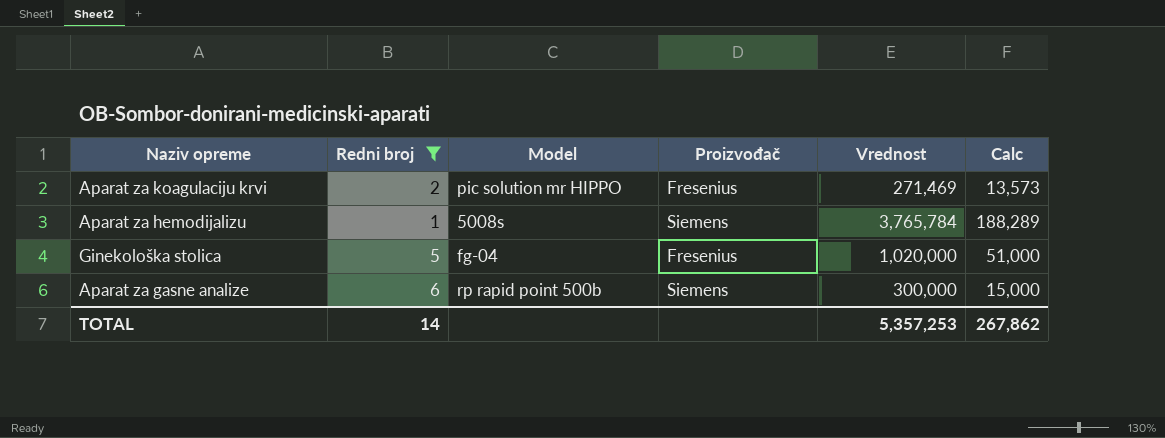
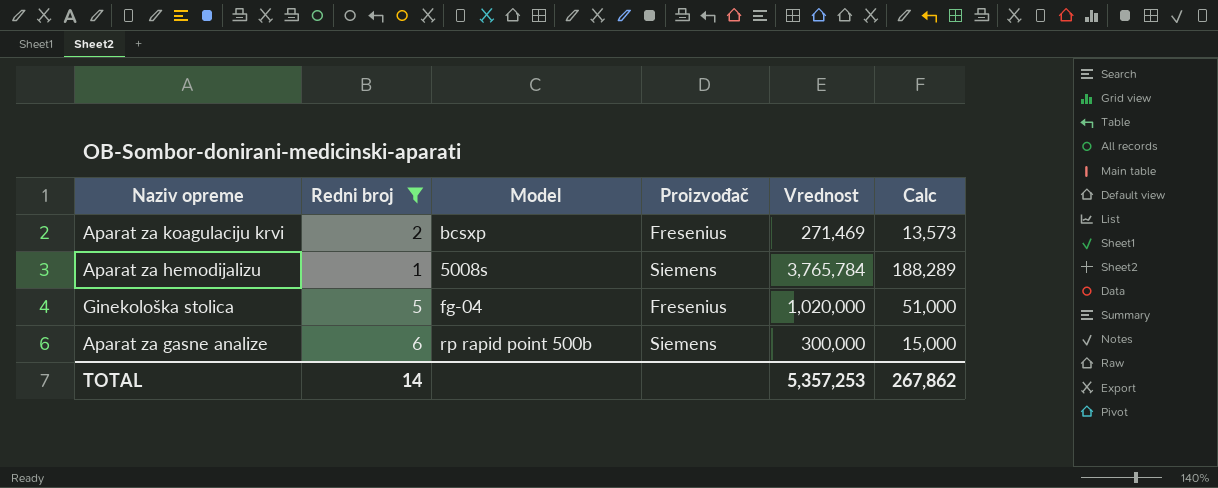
Aparat za koagulaciju krvi | Model: pic solution mr HIPPO -> bcsxp

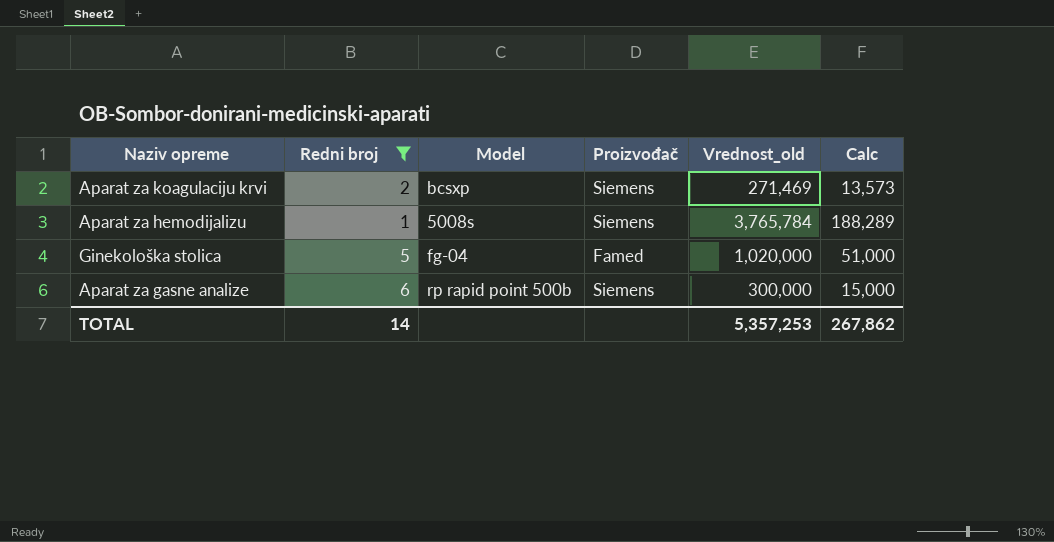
column name: Vrednost -> Vrednost_old
Aparat za koagulaciju krvi | Proizvođač: Fresenius -> Siemens
Ginekološka stolica | Proizvođač: Fresenius -> Famed

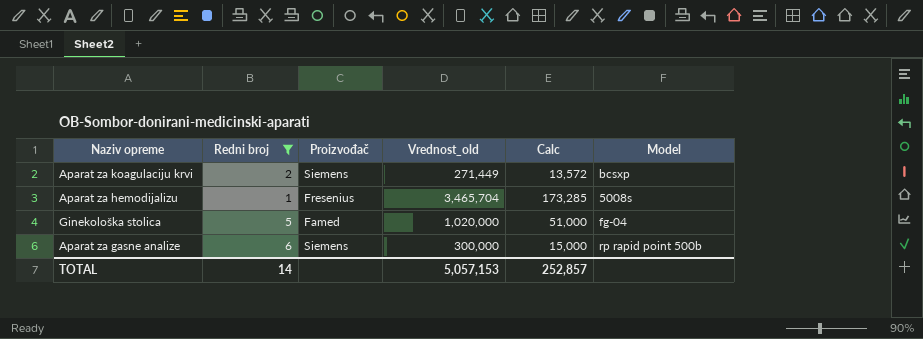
column Model | position: 3 -> 6
Aparat za koagulaciju krvi | Vrednost_old: 271,469 -> 271,449
Aparat za koagulaciju krvi | Calc: 13,573 -> 13,572
Aparat za hemodijalizu | Proizvođač: Siemens -> Fresenius
Aparat za hemodijalizu | Vrednost_old: 3,765,784 -> 3,465,704
Aparat za hemodijalizu | Calc: 188,289 -> 173,285
TOTAL | Vrednost_old: 5,357,253 -> 5,057,153
TOTAL | Calc: 267,862 -> 252,857

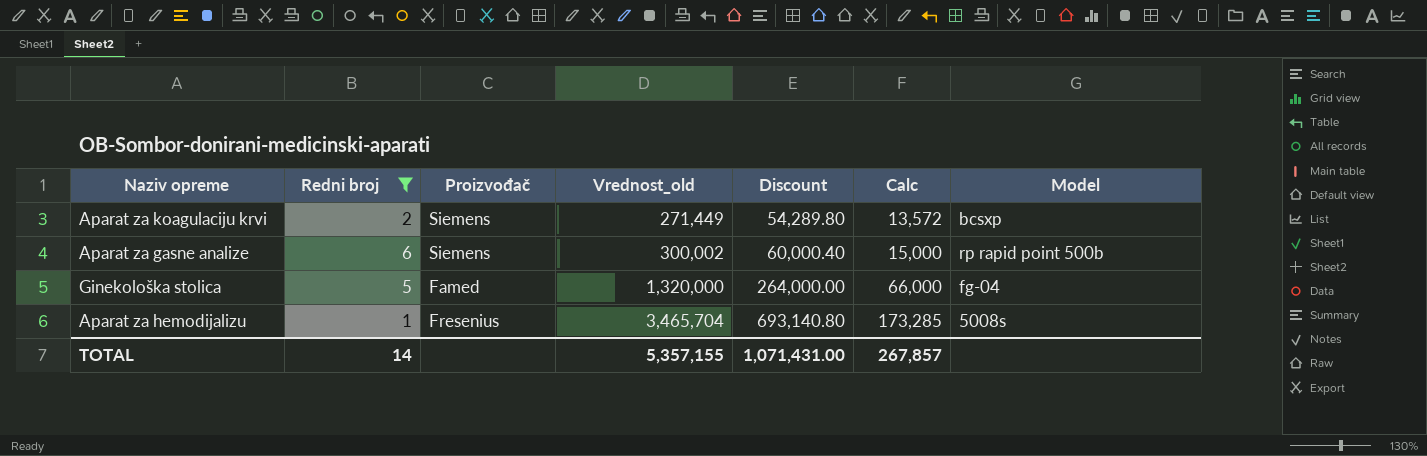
row order: none -> Vrednost_old ascending
column Discount | formula: none -> [Vrednost_old] * 0.2
Aparat za gasne analize | Vrednost_old: 300,000 -> 300,002
Ginekološka stolica | Vrednost_old: 1,020,000 -> 1,320,000
Ginekološka stolica | Calc: 51,000 -> 66,000
TOTAL | Vrednost_old: 5,057,153 -> 5,357,155
TOTAL | Calc: 252,857 -> 267,857

